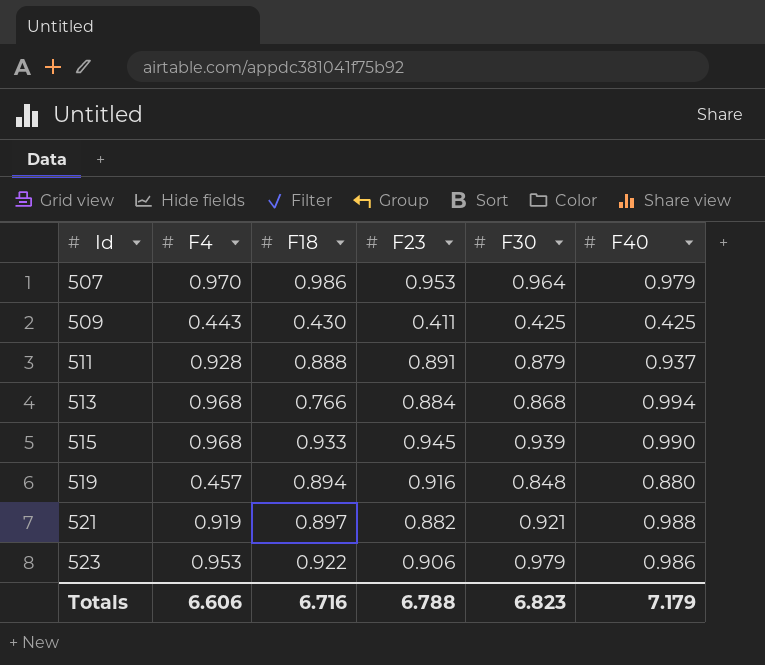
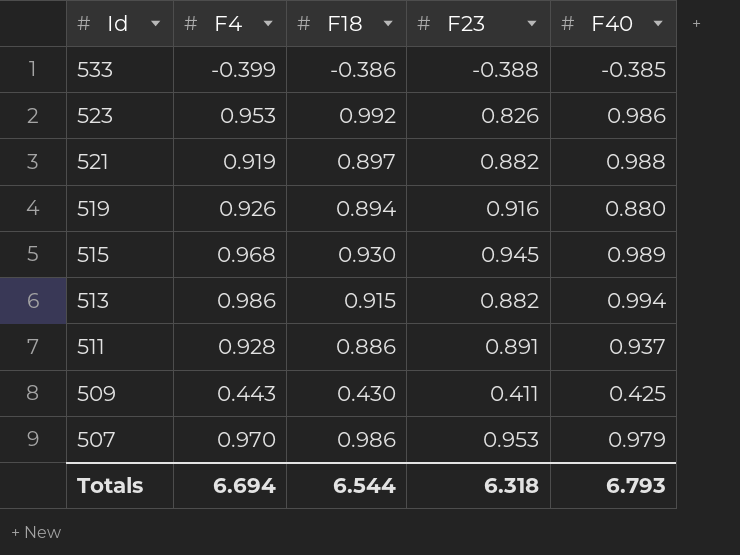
row order: Id ascending -> Id descending
column F30 | position: 5 -> none
row 533: none -> -0.399 | -0.386 | -0.388 | -0.385
523 | F18: 0.922 -> 0.992
523 | F23: 0.906 -> 0.826
519 | F4: 0.457 -> 0.926
515 | F18: 0.933 -> 0.930
515 | F40: 0.990 -> 0.989
513 | F4: 0.968 -> 0.986
513 | F18: 0.766 -> 0.915
513 | F23: 0.884 -> 0.882
511 | F18: 0.888 -> 0.886
Totals | F4: 6.606 -> 6.694
Totals | F18: 6.716 -> 6.544
Totals | F23: 6.788 -> 6.318
Totals | F40: 7.179 -> 6.793

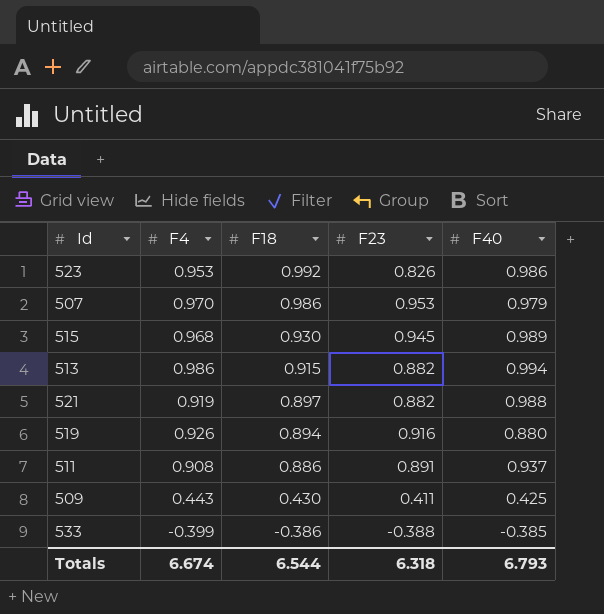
row order: Id descending -> F18 descending
511 | F4: 0.928 -> 0.908
Totals | F4: 6.694 -> 6.674

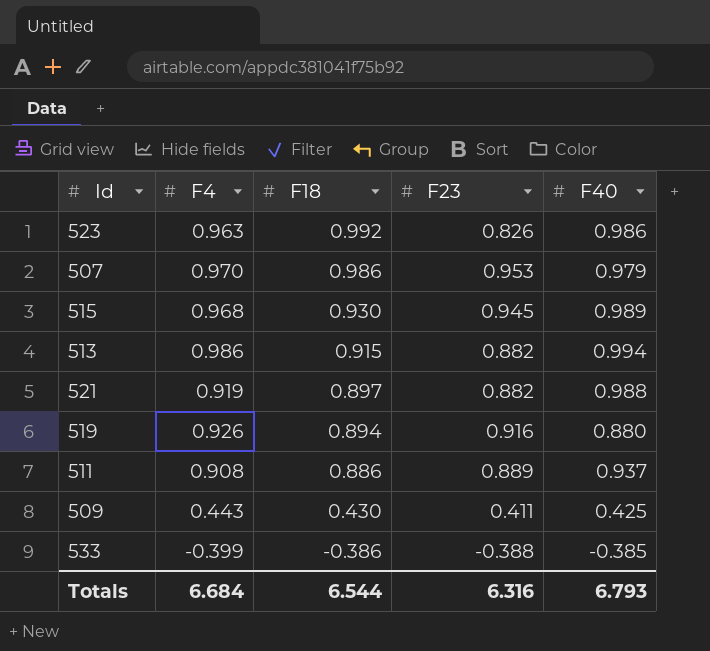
523 | F4: 0.953 -> 0.963
511 | F23: 0.891 -> 0.889
Totals | F4: 6.674 -> 6.684
Totals | F23: 6.318 -> 6.316

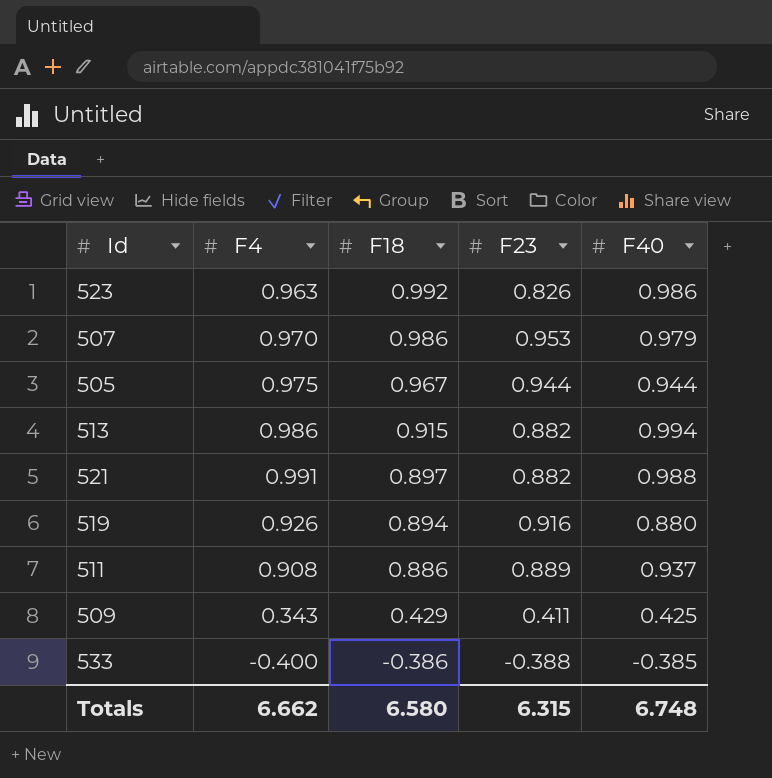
row 515: 0.968 | 0.930 | 0.945 | 0.989 -> none
row 505: none -> 0.975 | 0.967 | 0.944 | 0.944
521 | F4: 0.919 -> 0.991
509 | F4: 0.443 -> 0.343
509 | F18: 0.430 -> 0.429
533 | F4: -0.399 -> -0.400
Totals | F4: 6.684 -> 6.662
Totals | F18: 6.544 -> 6.580
Totals | F23: 6.316 -> 6.315
Totals | F40: 6.793 -> 6.748

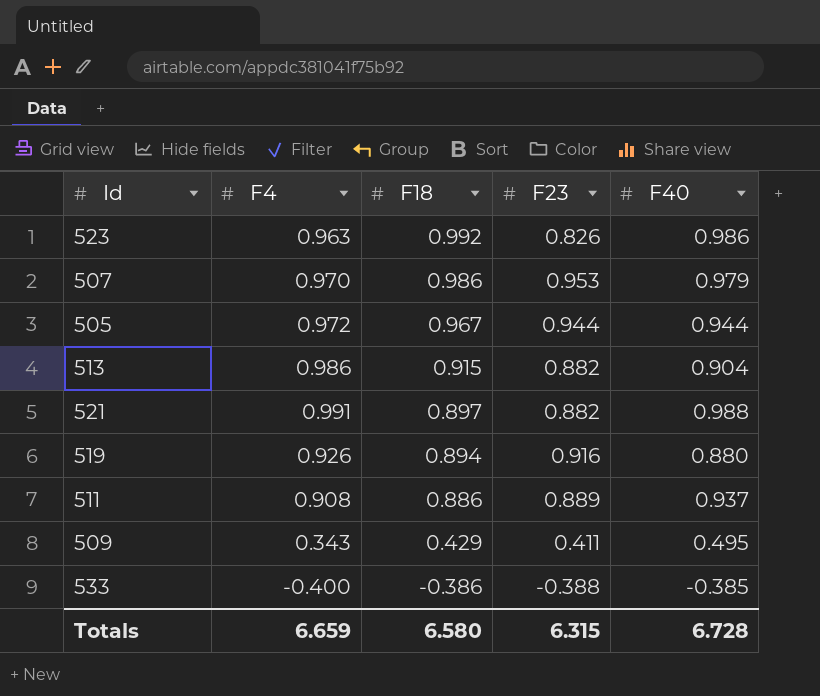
505 | F4: 0.975 -> 0.972
513 | F40: 0.994 -> 0.904
509 | F40: 0.425 -> 0.495
Totals | F4: 6.662 -> 6.659
Totals | F40: 6.748 -> 6.728

